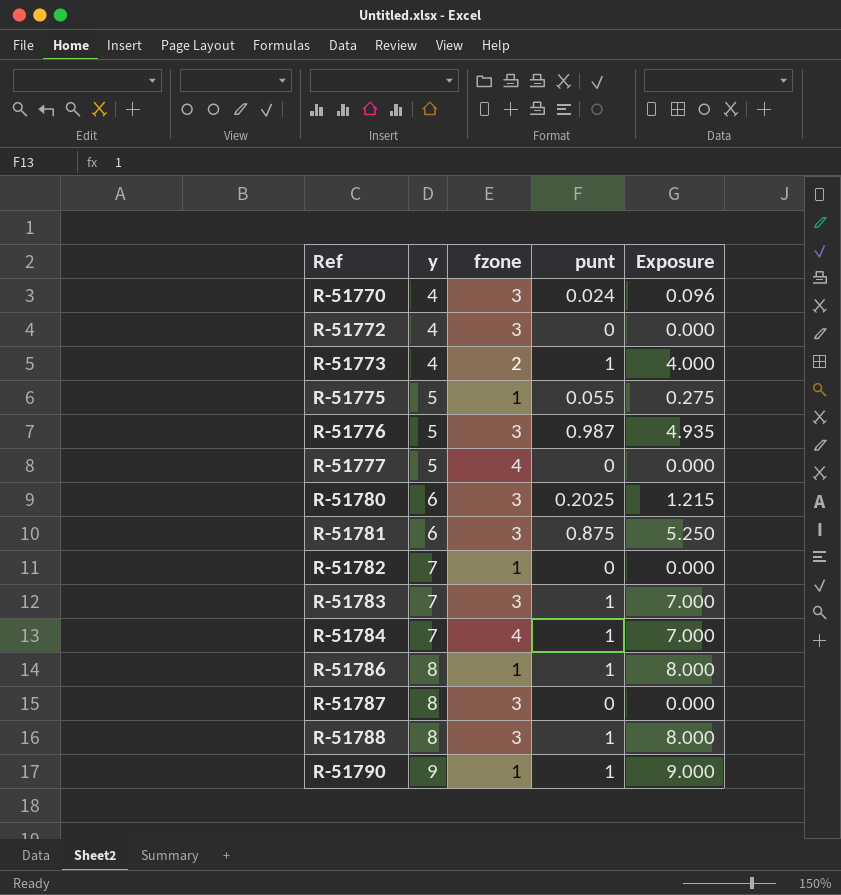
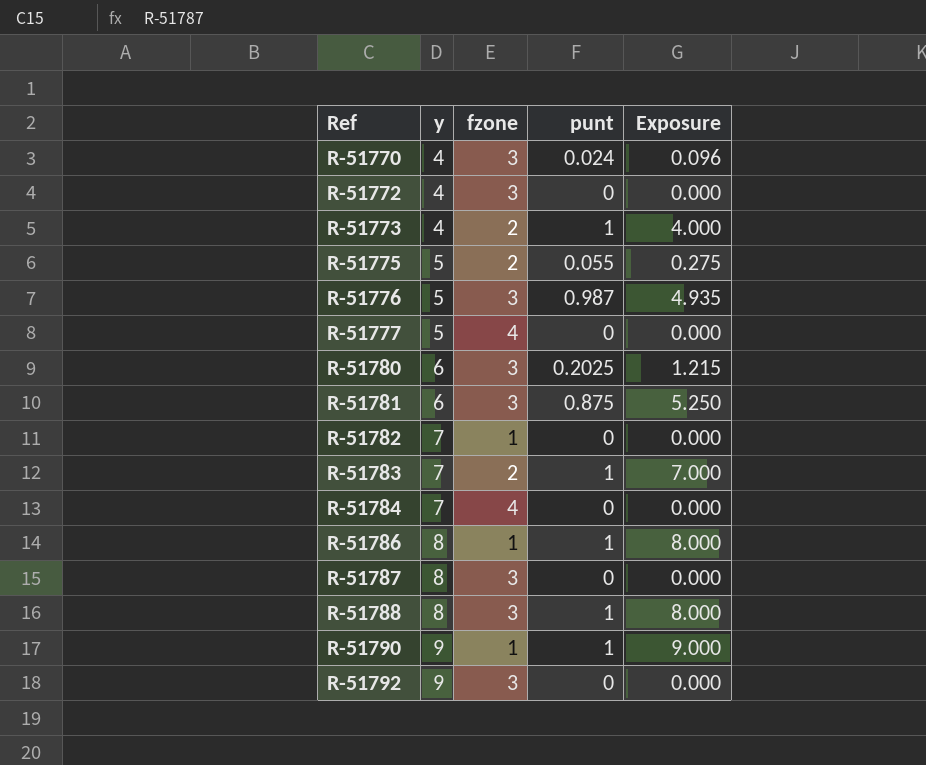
R-51775 | fzone: 1 -> 2
R-51783 | fzone: 3 -> 2
R-51784 | punt: 1 -> 0
R-51784 | Exposure: 7.000 -> 0.000
row R-51792: none -> 9 | 3 | 0 | 0.000

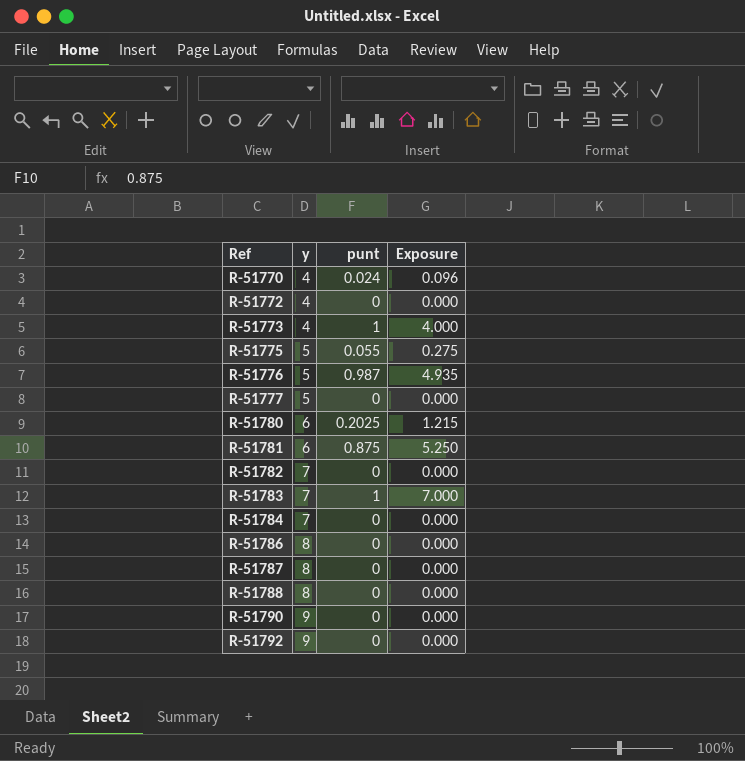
column fzone | position: 3 -> none
R-51786 | punt: 1 -> 0
R-51786 | Exposure: 8.000 -> 0.000
R-51788 | punt: 1 -> 0
R-51788 | Exposure: 8.000 -> 0.000
R-51790 | punt: 1 -> 0
R-51790 | Exposure: 9.000 -> 0.000

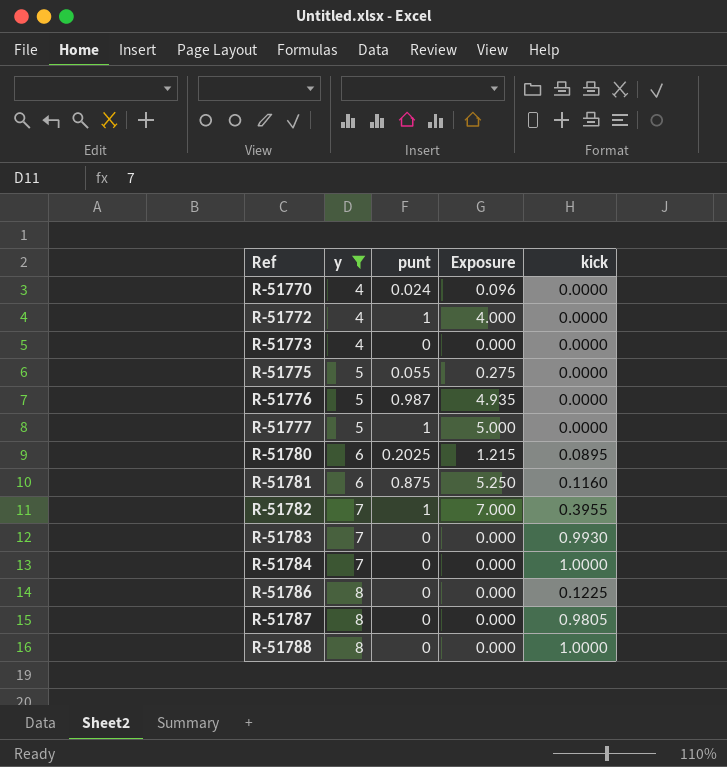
filter: none -> y != 9
column kick | position: none -> 5
R-51772 | punt: 0 -> 1
R-51772 | Exposure: 0.000 -> 4.000
R-51773 | punt: 1 -> 0
R-51773 | Exposure: 4.000 -> 0.000
R-51777 | punt: 0 -> 1
R-51777 | Exposure: 0.000 -> 5.000
R-51782 | punt: 0 -> 1
R-51782 | Exposure: 0.000 -> 7.000
R-51783 | punt: 1 -> 0
R-51783 | Exposure: 7.000 -> 0.000

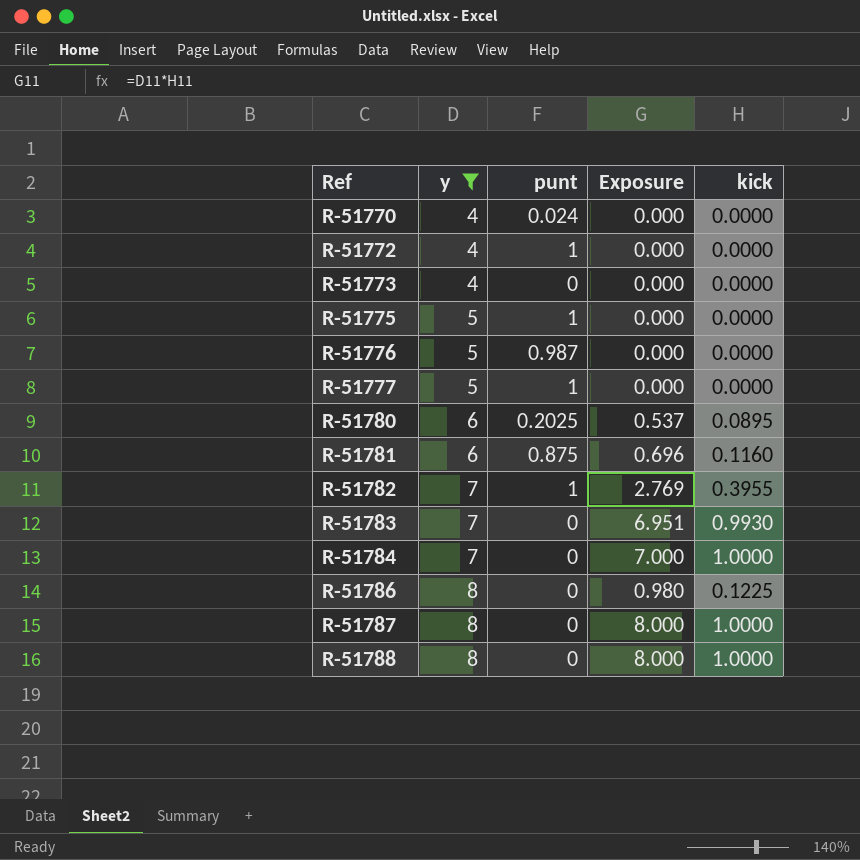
column Exposure | formula: [y] * [punt] -> [y] * [kick]
R-51775 | punt: 0.055 -> 1
R-51787 | kick: 0.9805 -> 1.0000

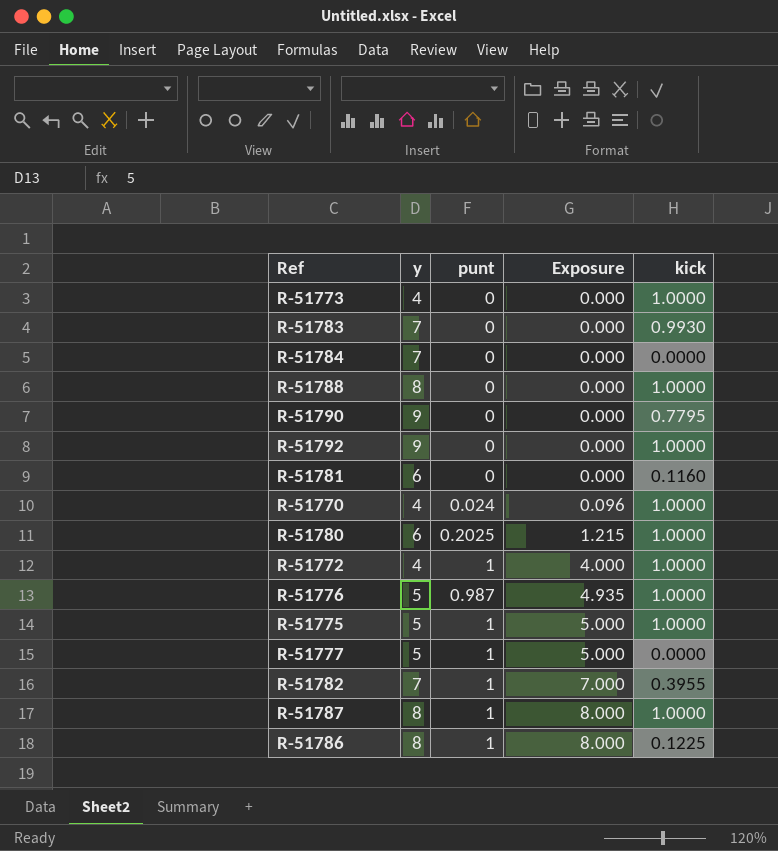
filter: y != 9 -> none
row order: Ref ascending -> Exposure ascending
column Exposure | formula: [y] * [kick] -> [y] * [punt]
R-51773 | kick: 0.0000 -> 1.0000
R-51784 | kick: 1.0000 -> 0.0000
R-51781 | punt: 0.875 -> 0
R-51770 | kick: 0.0000 -> 1.0000
R-51780 | kick: 0.0895 -> 1.0000
R-51772 | kick: 0.0000 -> 1.0000
R-51776 | kick: 0.0000 -> 1.0000
R-51775 | kick: 0.0000 -> 1.0000
R-51787 | punt: 0 -> 1
R-51786 | punt: 0 -> 1

